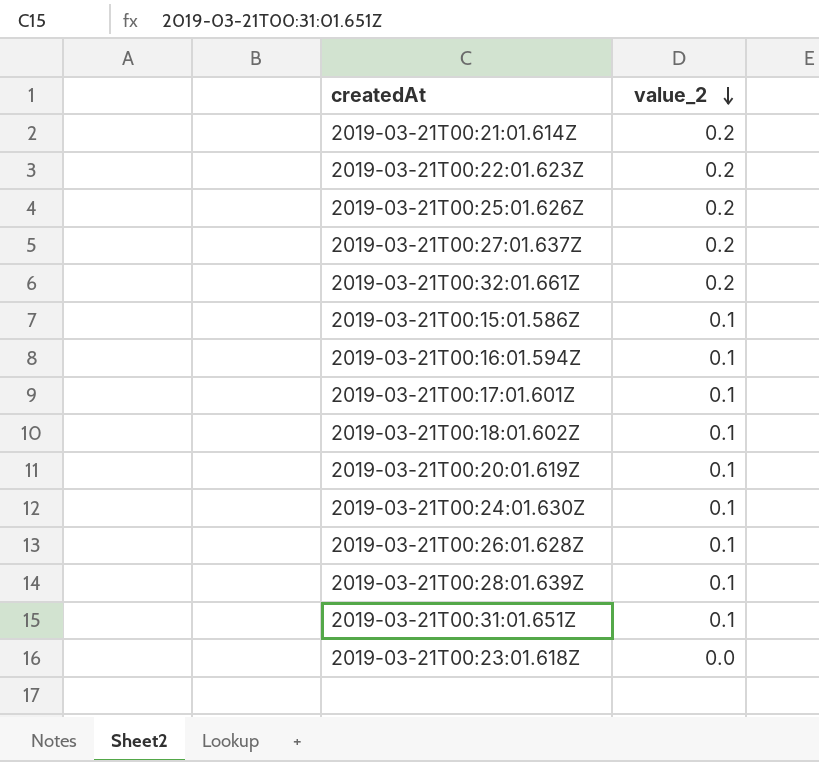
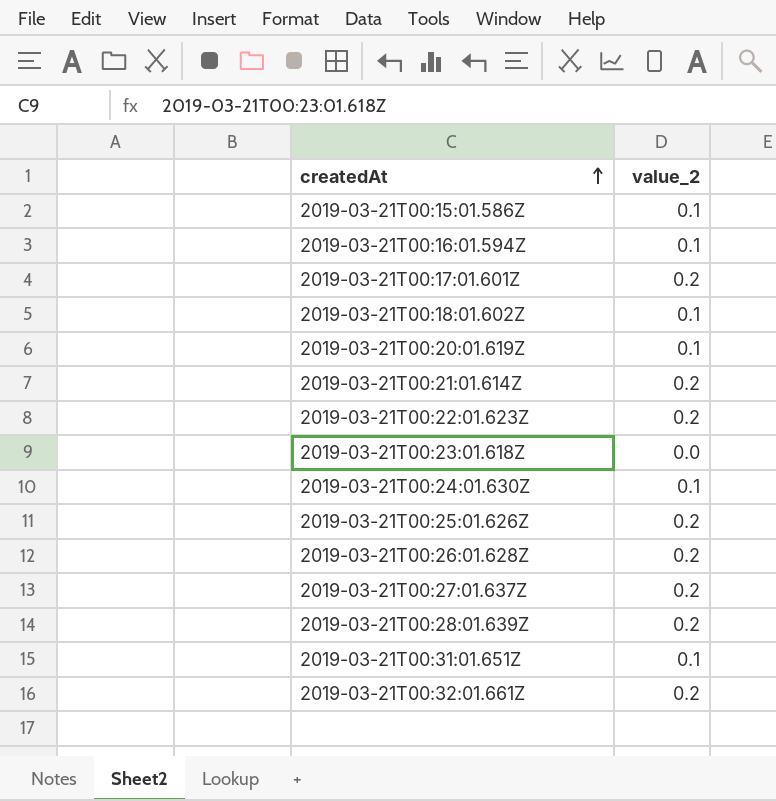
row order: value_2 descending -> createdAt ascending
2019-03-21T00:17:01.601Z | value_2: 0.1 -> 0.2
2019-03-21T00:26:01.628Z | value_2: 0.1 -> 0.2
2019-03-21T00:28:01.639Z | value_2: 0.1 -> 0.2

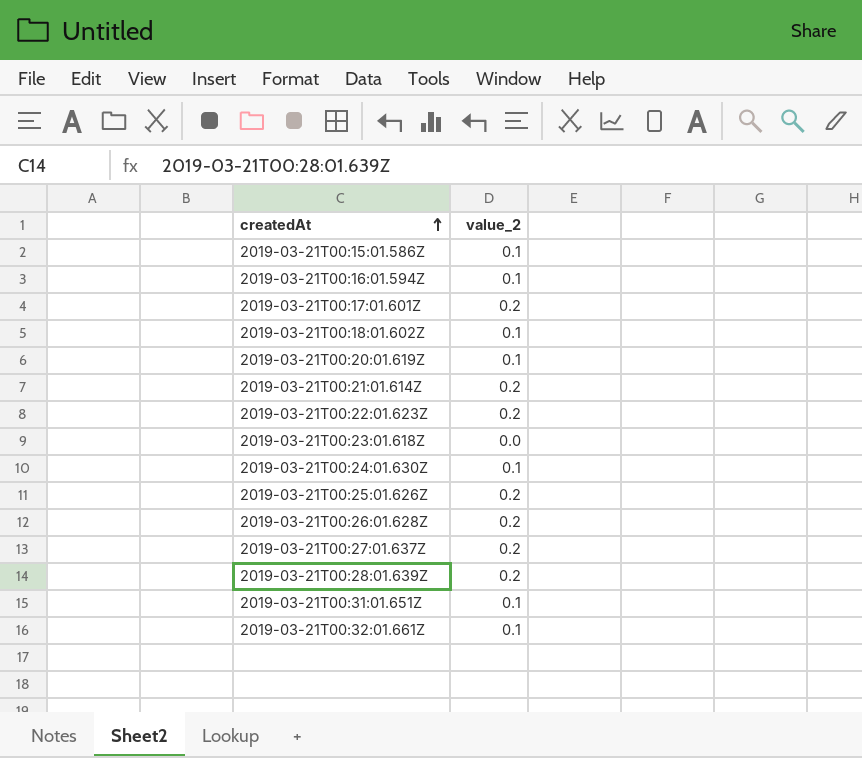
2019-03-21T00:32:01.661Z | value_2: 0.2 -> 0.1

